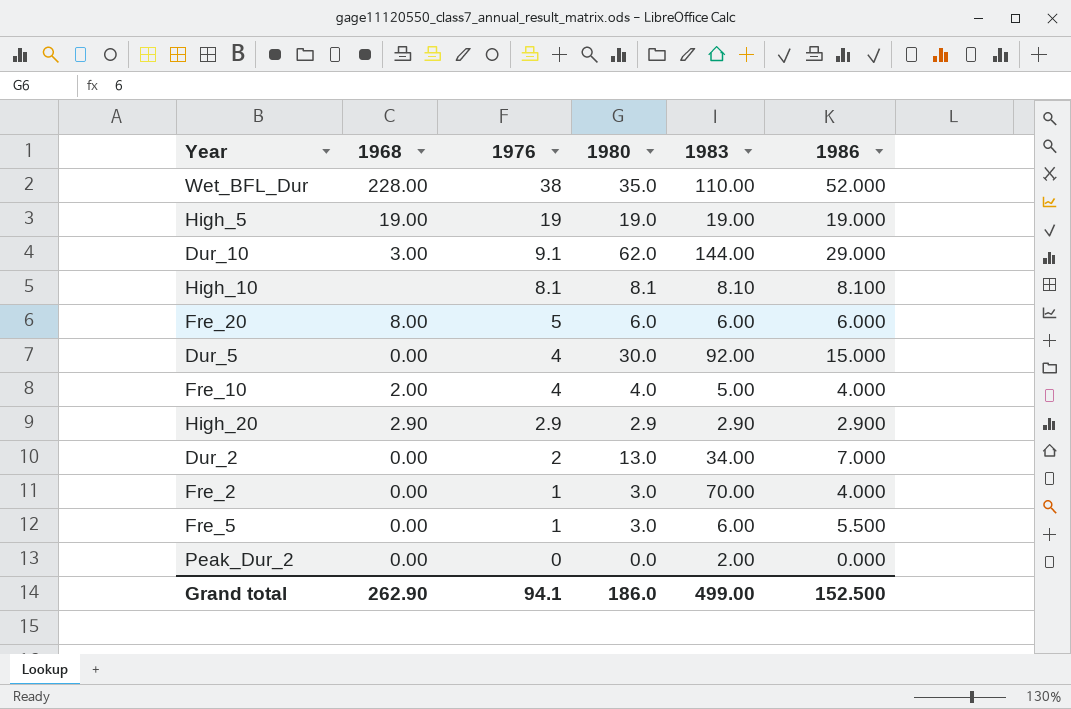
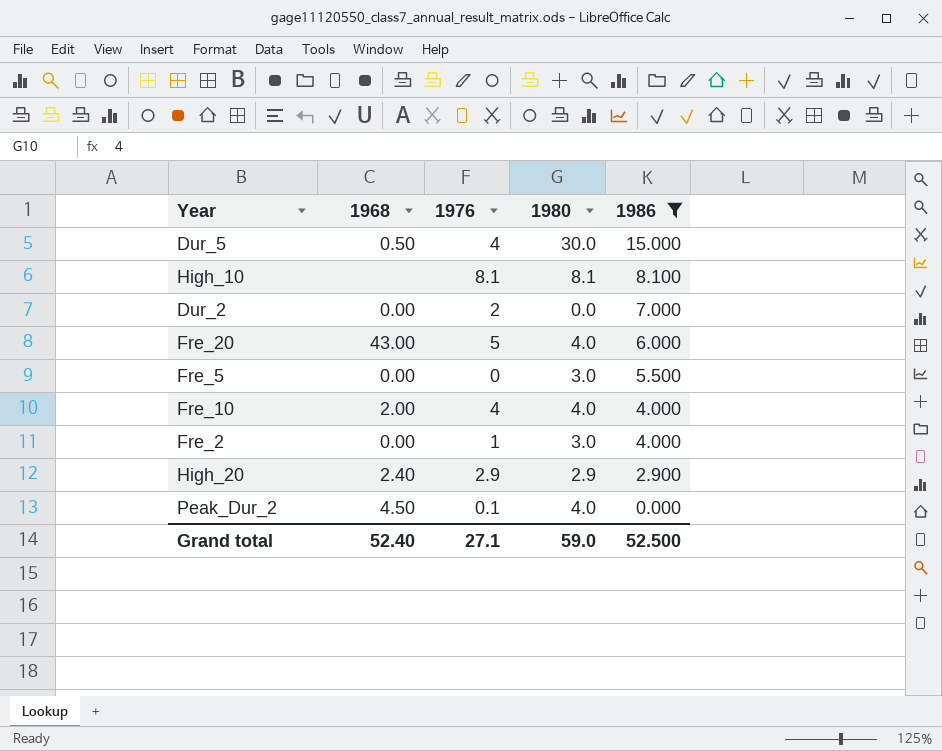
filter: none -> 1986 <= 15.000
row order: 1976 descending -> 1986 descending
column 1983 | position: 5 -> none
Dur_5 | 1968: 0.00 -> 0.50
Dur_2 | 1980: 13.0 -> 0.0
Fre_20 | 1968: 8.00 -> 43.00
Fre_20 | 1980: 6.0 -> 4.0
Fre_5 | 1976: 1 -> 0
High_20 | 1968: 2.90 -> 2.40
Peak_Dur_2 | 1968: 0.00 -> 4.50
Peak_Dur_2 | 1976: 0 -> 0.1
Peak_Dur_2 | 1980: 0.0 -> 4.0
Grand total | 1968: 262.90 -> 52.40
Grand total | 1976: 94.1 -> 27.1
Grand total | 1980: 186.0 -> 59.0
Grand total | 1986: 152.500 -> 52.500

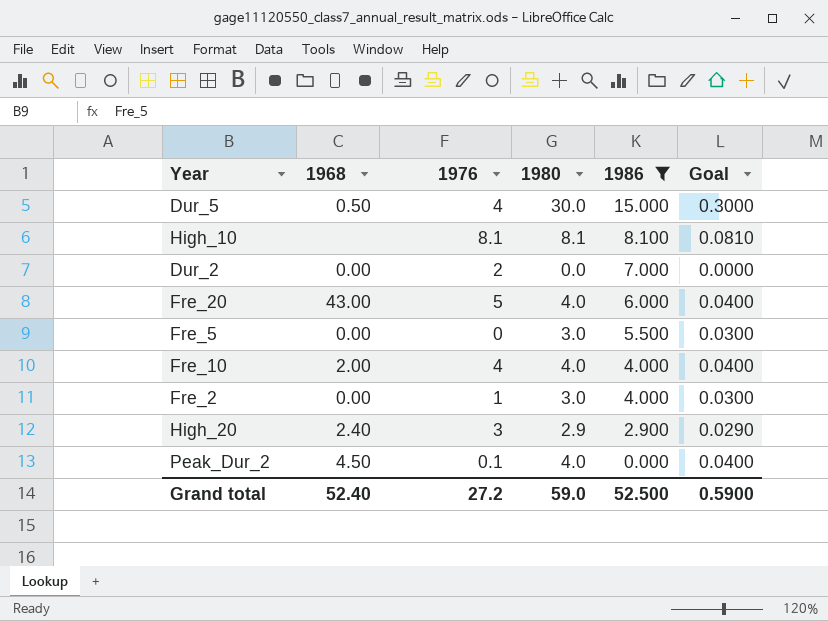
column Goal | formula: none -> [1980] * 0.01
High_20 | 1976: 2.9 -> 3
Grand total | 1976: 27.1 -> 27.2

